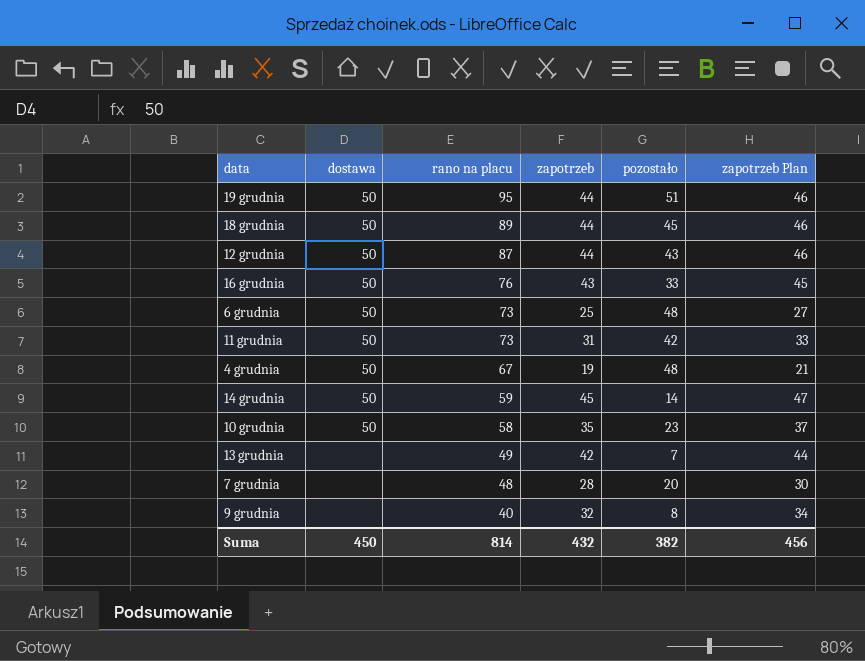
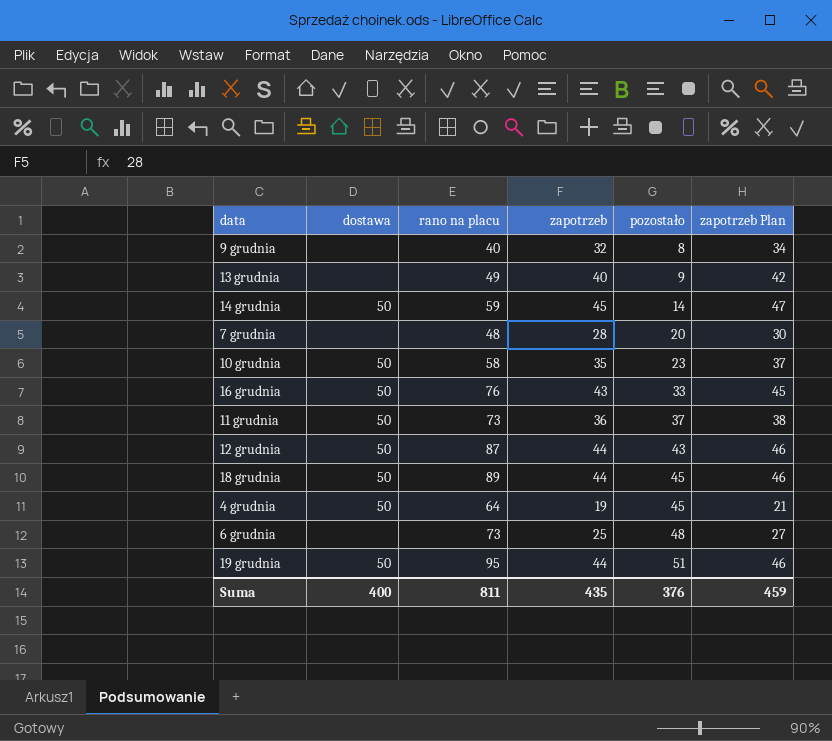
row order: rano na placu descending -> pozostało ascending
13 grudnia | zapotrzeb: 42 -> 40
13 grudnia | pozostało: 7 -> 9
13 grudnia | zapotrzeb Plan: 44 -> 42
11 grudnia | zapotrzeb: 31 -> 36
11 grudnia | pozostało: 42 -> 37
11 grudnia | zapotrzeb Plan: 33 -> 38
4 grudnia | rano na placu: 67 -> 64
4 grudnia | pozostało: 48 -> 45
6 grudnia | dostawa: 50 -> none
Suma | dostawa: 450 -> 400
Suma | rano na placu: 814 -> 811
Suma | zapotrzeb: 432 -> 435
Suma | pozostało: 382 -> 376
Suma | zapotrzeb Plan: 456 -> 459

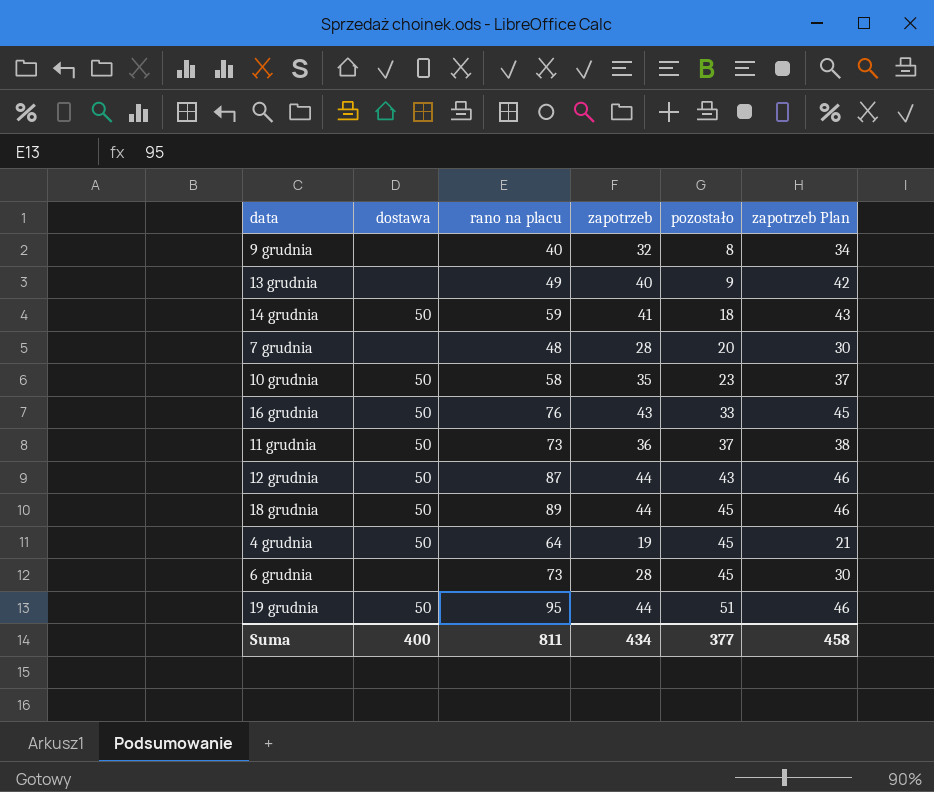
14 grudnia | zapotrzeb: 45 -> 41
14 grudnia | pozostało: 14 -> 18
14 grudnia | zapotrzeb Plan: 47 -> 43
6 grudnia | zapotrzeb: 25 -> 28
6 grudnia | pozostało: 48 -> 45
6 grudnia | zapotrzeb Plan: 27 -> 30
Suma | zapotrzeb: 435 -> 434
Suma | pozostało: 376 -> 377
Suma | zapotrzeb Plan: 459 -> 458

